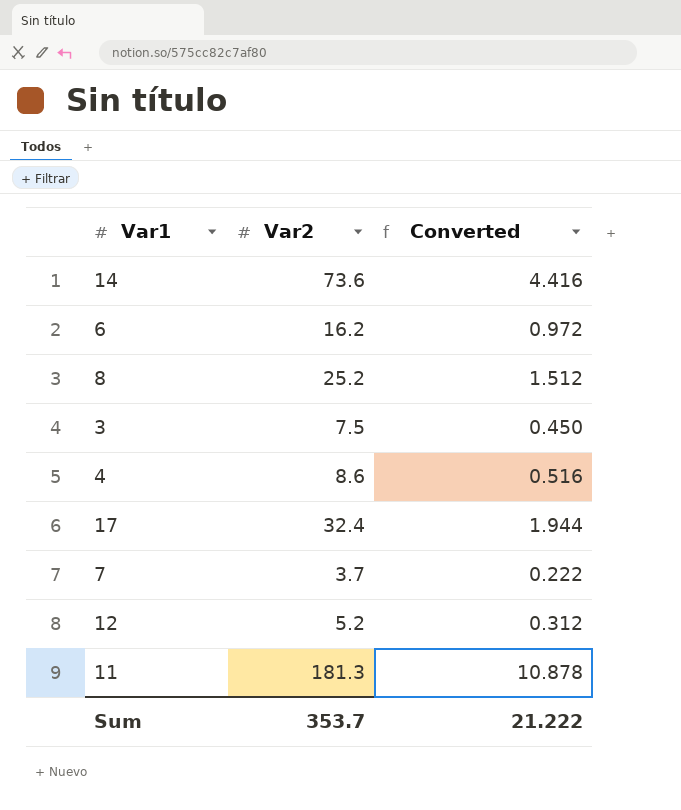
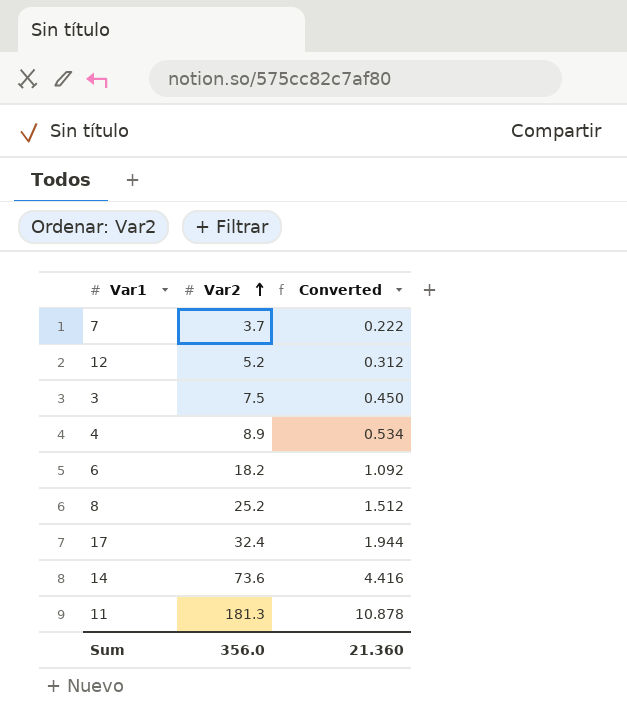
row order: none -> Var2 ascending
4 | Var2: 8.6 -> 8.9
4 | Converted: 0.516 -> 0.534
6 | Var2: 16.2 -> 18.2
6 | Converted: 0.972 -> 1.092
Sum | Var2: 353.7 -> 356.0
Sum | Converted: 21.222 -> 21.360

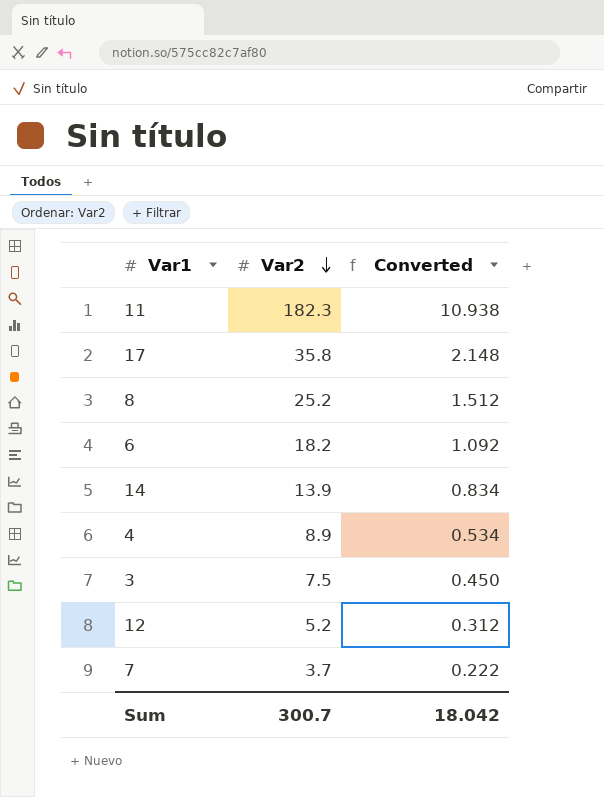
row order: Var2 ascending -> Var2 descending
11 | Var2: 181.3 -> 182.3
11 | Converted: 10.878 -> 10.938
17 | Var2: 32.4 -> 35.8
17 | Converted: 1.944 -> 2.148
14 | Var2: 73.6 -> 13.9
14 | Converted: 4.416 -> 0.834
Sum | Var2: 356.0 -> 300.7
Sum | Converted: 21.360 -> 18.042

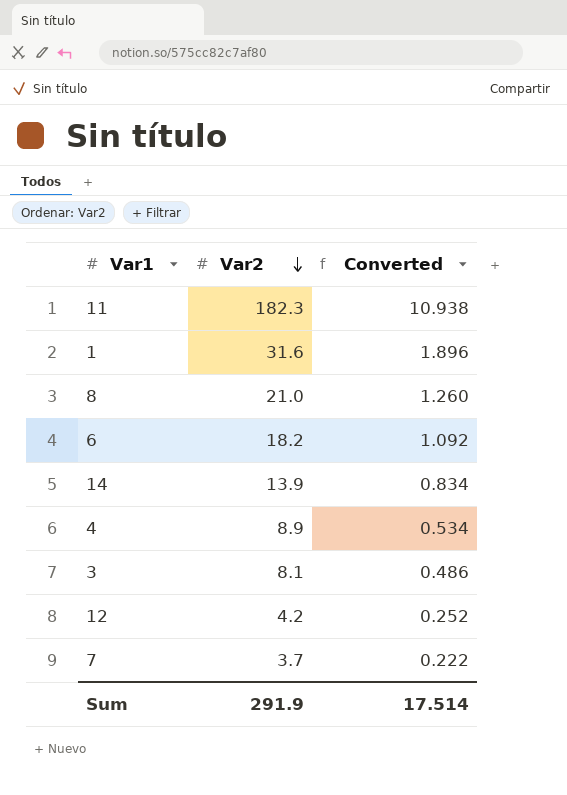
row 17: 35.8 | 2.148 -> none
row 1: none -> 31.6 | 1.896
8 | Var2: 25.2 -> 21.0
8 | Converted: 1.512 -> 1.260
3 | Var2: 7.5 -> 8.1
3 | Converted: 0.450 -> 0.486
12 | Var2: 5.2 -> 4.2
12 | Converted: 0.312 -> 0.252
Sum | Var2: 300.7 -> 291.9
Sum | Converted: 18.042 -> 17.514

